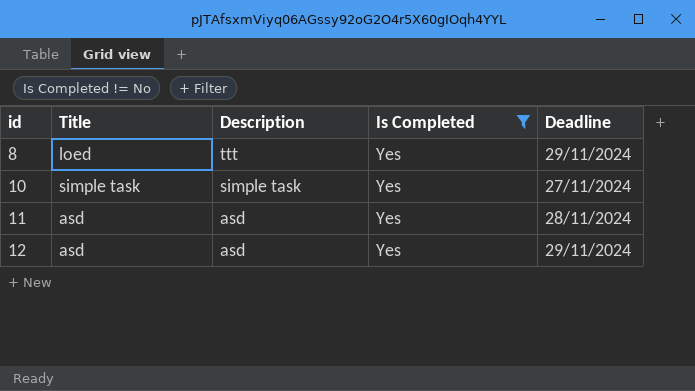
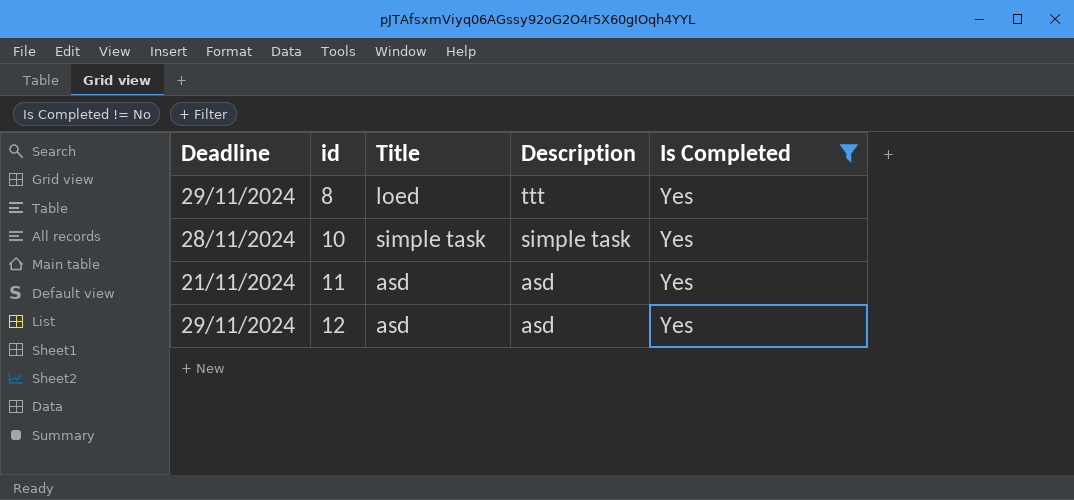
column Deadline | position: 5 -> 1
10 | Deadline: 27/11/2024 -> 28/11/2024
11 | Deadline: 28/11/2024 -> 21/11/2024

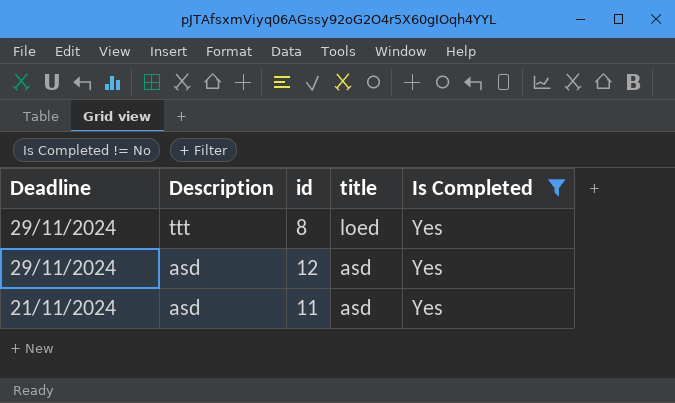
row order: id ascending -> Deadline descending
column Description | position: 4 -> 2
column name: Title -> title
row 10: 28/11/2024 | simple task | simple task | Yes -> none

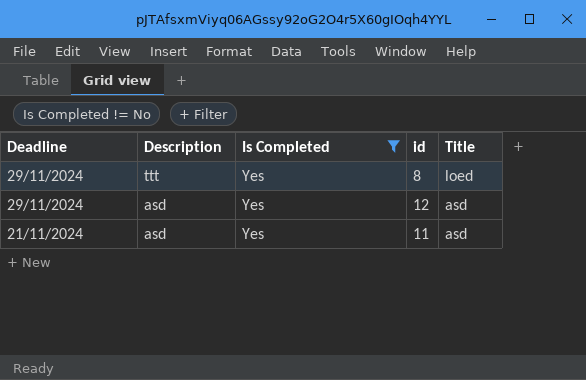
column Is Completed | position: 5 -> 3
column name: title -> Title

